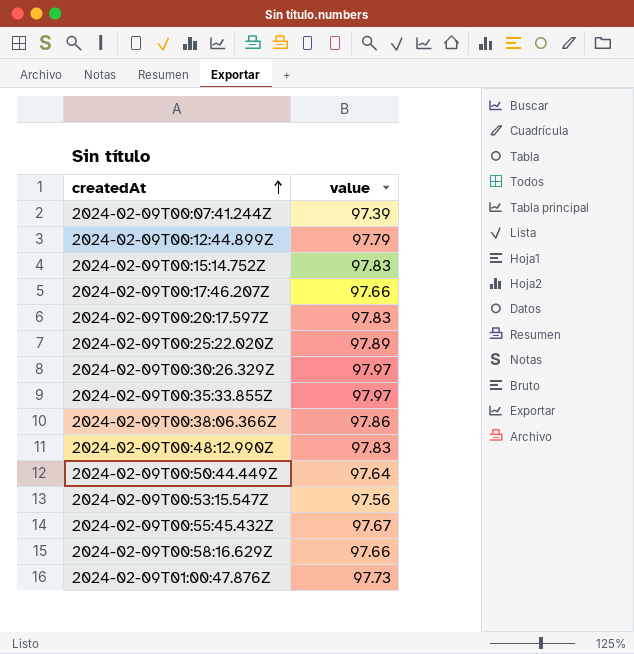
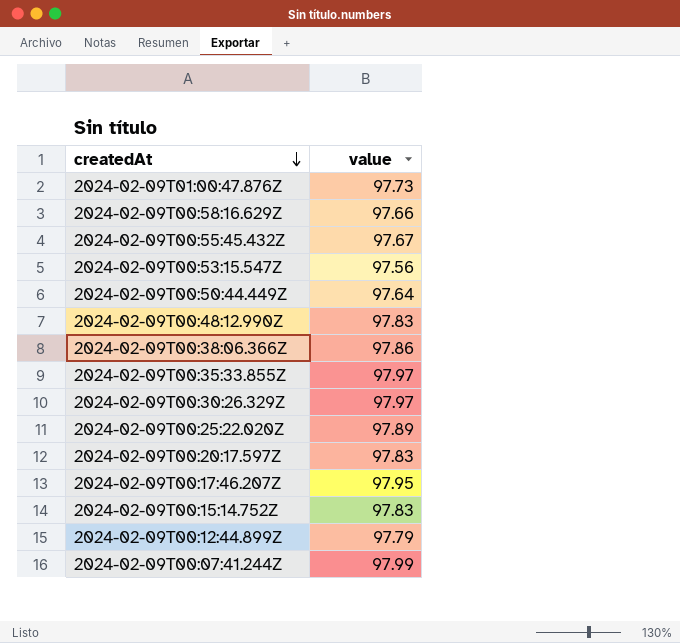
row order: createdAt ascending -> createdAt descending
2024-02-09T00:17:46.207Z | value: 97.66 -> 97.95
2024-02-09T00:07:41.244Z | value: 97.39 -> 97.99

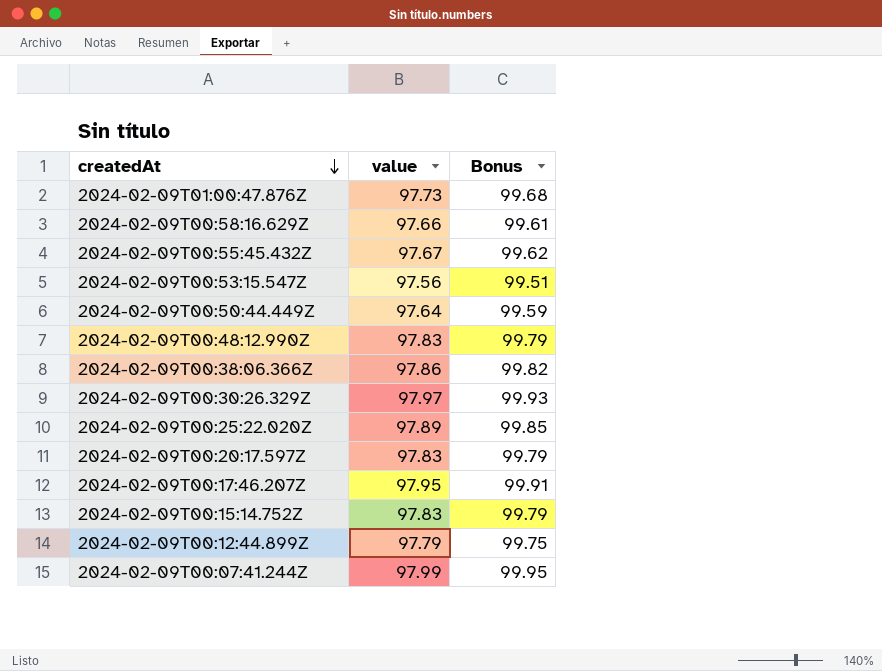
column Bonus | formula: none -> [value] * 1.02
row 2024-02-09T00:35:33.855Z: 97.97 -> none

